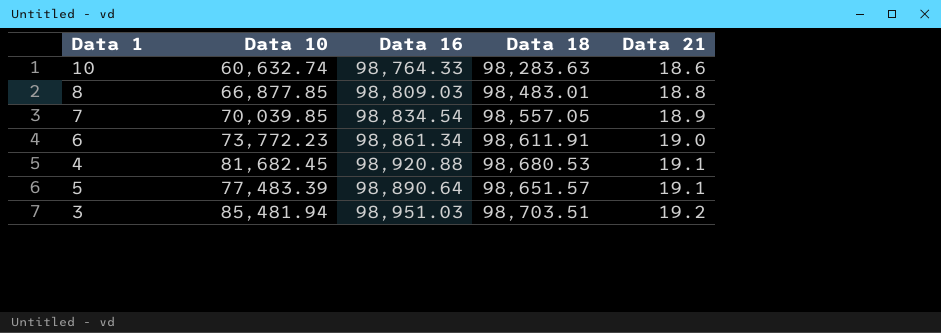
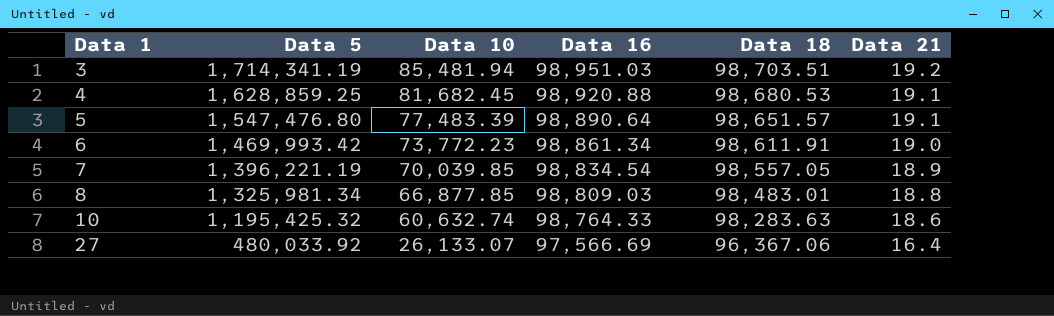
row order: Data 21 ascending -> Data 1 ascending
column Data 5 | position: none -> 2
row 27: none -> 480,033.92 | 26,133.07 | 97,566.69 | 96,367.06 | 16.4

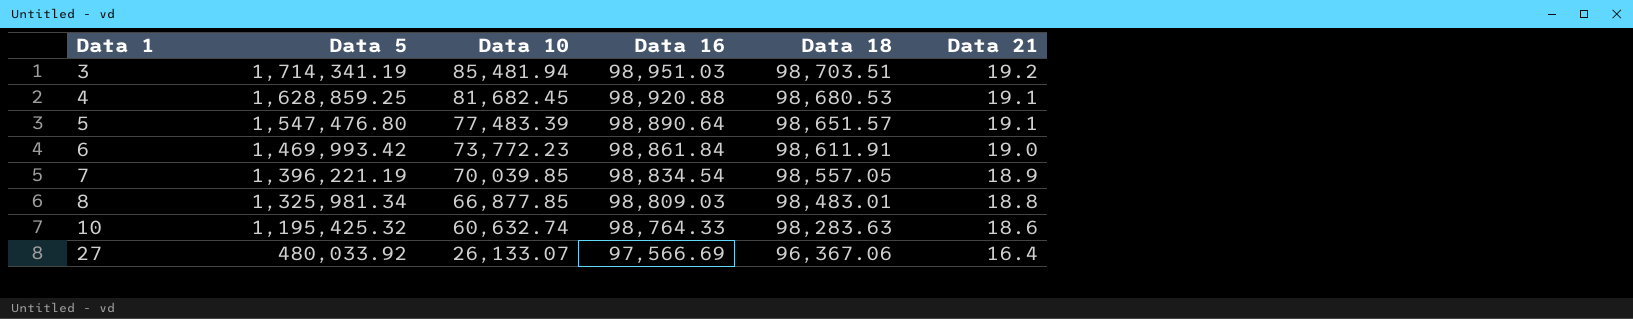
6 | Data 16: 98,861.34 -> 98,861.84

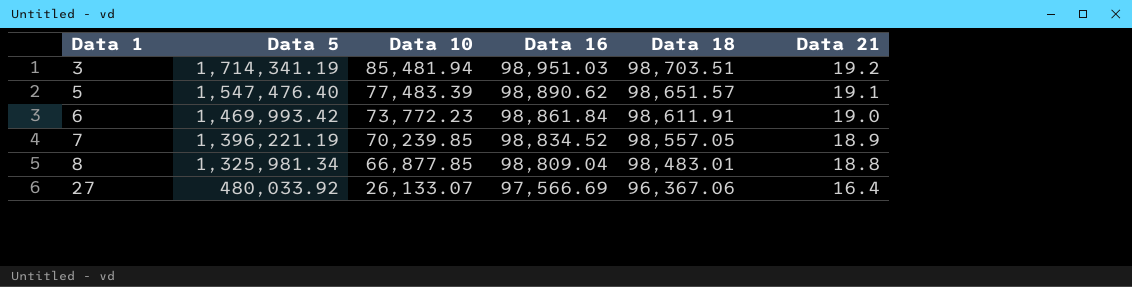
row 4: 1,628,859.25 | 81,682.45 | 98,920.88 | 98,680.53 | 19.1 -> none
row 10: 1,195,425.32 | 60,632.74 | 98,764.33 | 98,283.63 | 18.6 -> none
5 | Data 5: 1,547,476.80 -> 1,547,476.40
5 | Data 16: 98,890.64 -> 98,890.62
7 | Data 10: 70,039.85 -> 70,239.85
7 | Data 16: 98,834.54 -> 98,834.52
8 | Data 16: 98,809.03 -> 98,809.04

